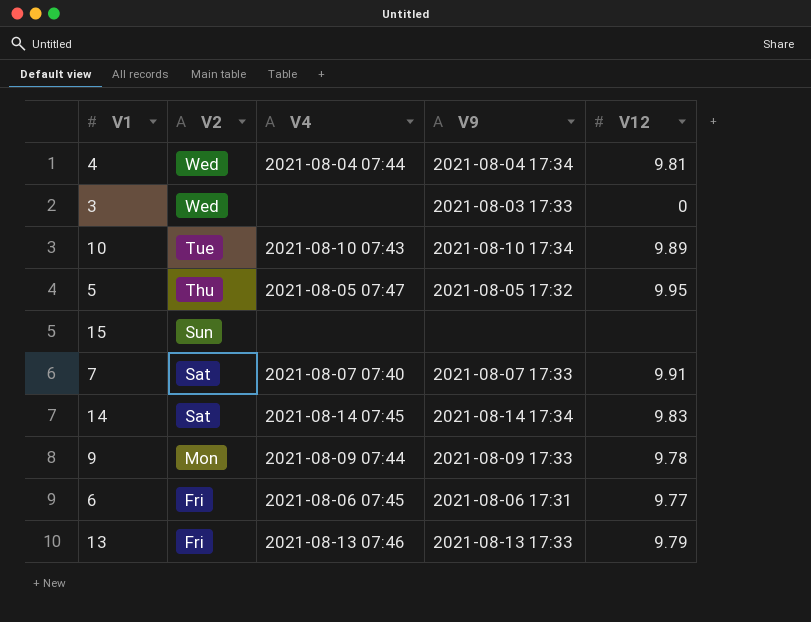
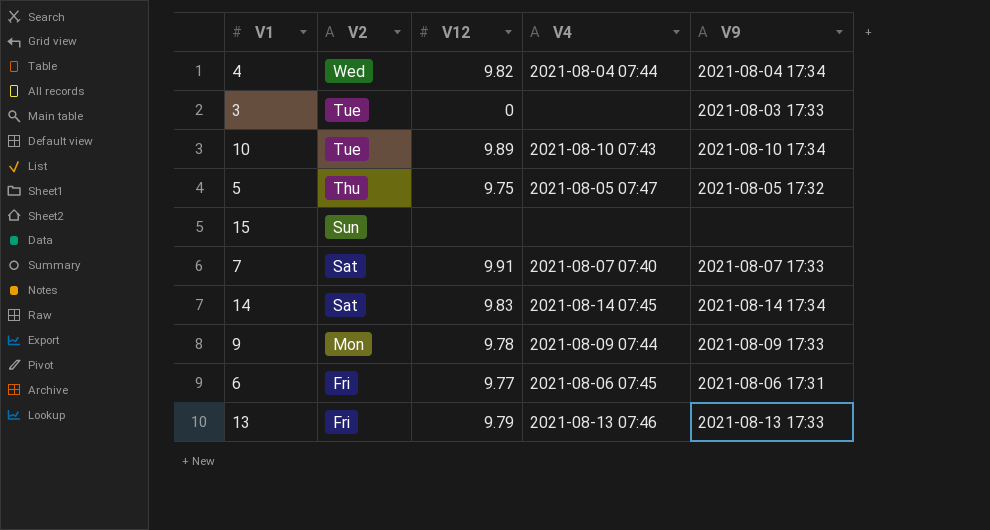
column V12 | position: 5 -> 3
4 | V12: 9.81 -> 9.82
3 | V2: Wed -> Tue
5 | V12: 9.95 -> 9.75

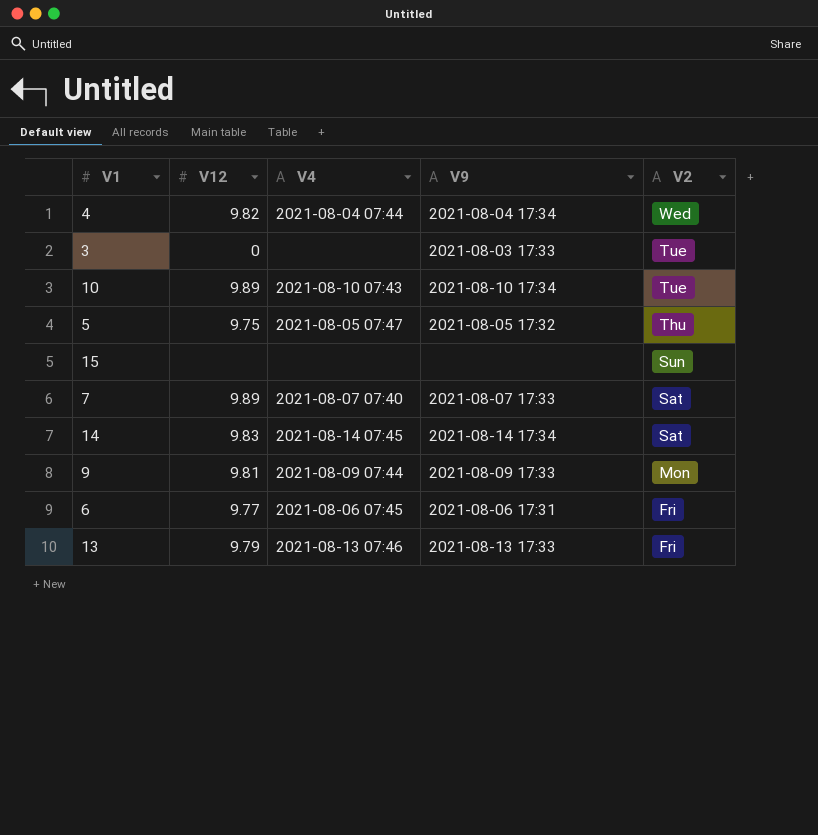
column V2 | position: 2 -> 5
7 | V12: 9.91 -> 9.89
9 | V12: 9.78 -> 9.81

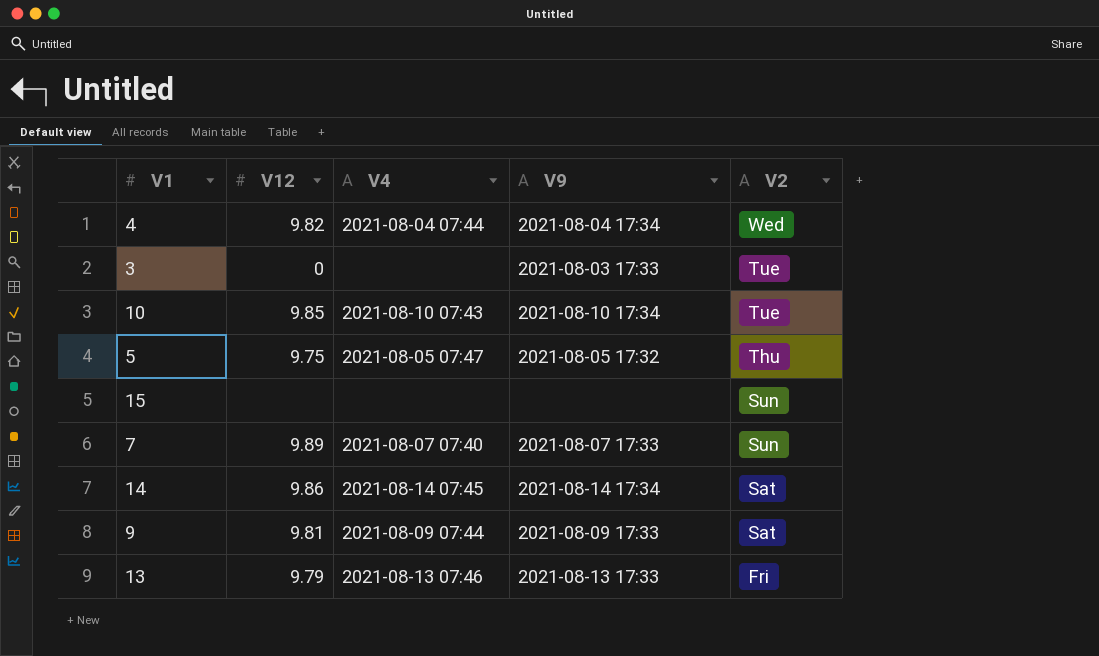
row 6: 9.77 | 2021-08-06 07:45 | 2021-08-06 17:31 | Fri -> none
10 | V12: 9.89 -> 9.85
7 | V2: Sat -> Sun
14 | V12: 9.83 -> 9.86
9 | V2: Mon -> Sat

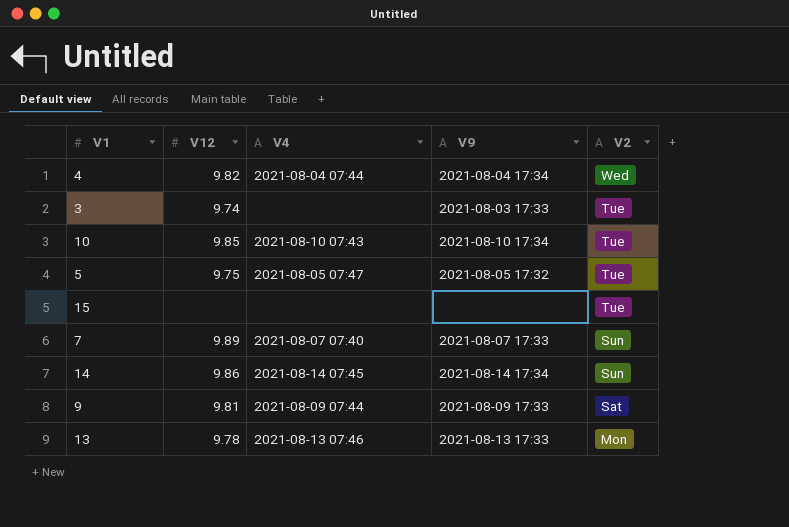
3 | V12: 0 -> 9.74
5 | V2: Thu -> Tue
15 | V2: Sun -> Tue
14 | V2: Sat -> Sun
13 | V12: 9.79 -> 9.78
13 | V2: Fri -> Mon

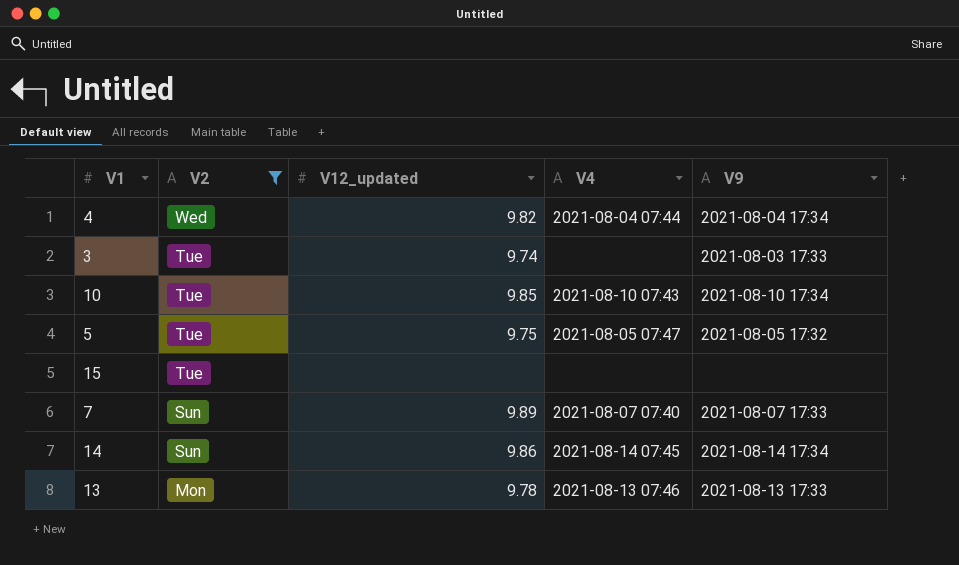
filter: none -> V2 != Sat
column V2 | position: 5 -> 2
column name: V12 -> V12_updated

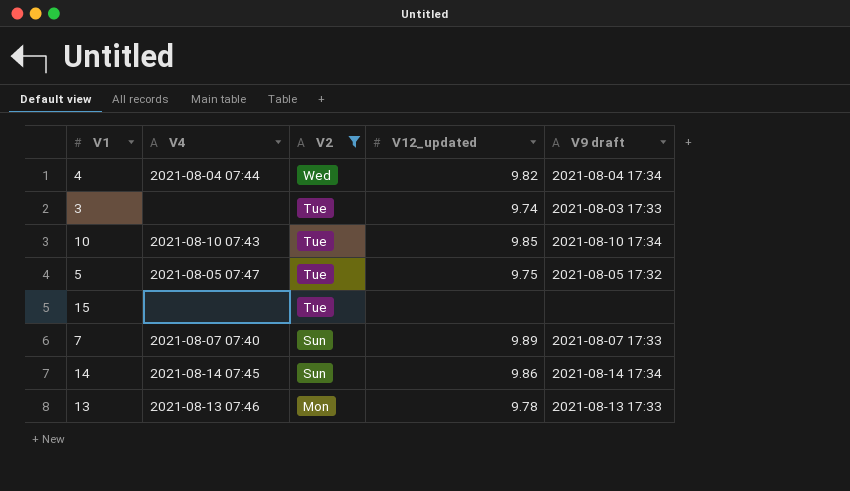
column V4 | position: 4 -> 2
column name: V9 -> V9 draft

